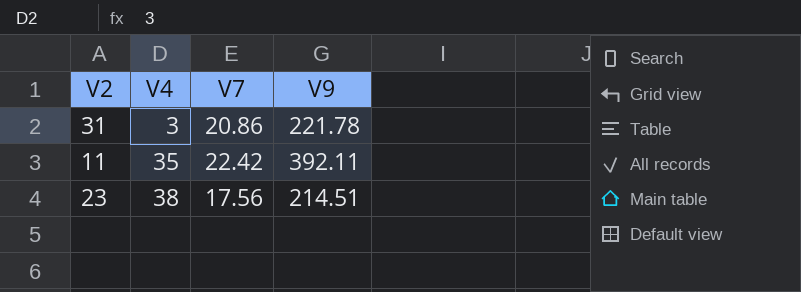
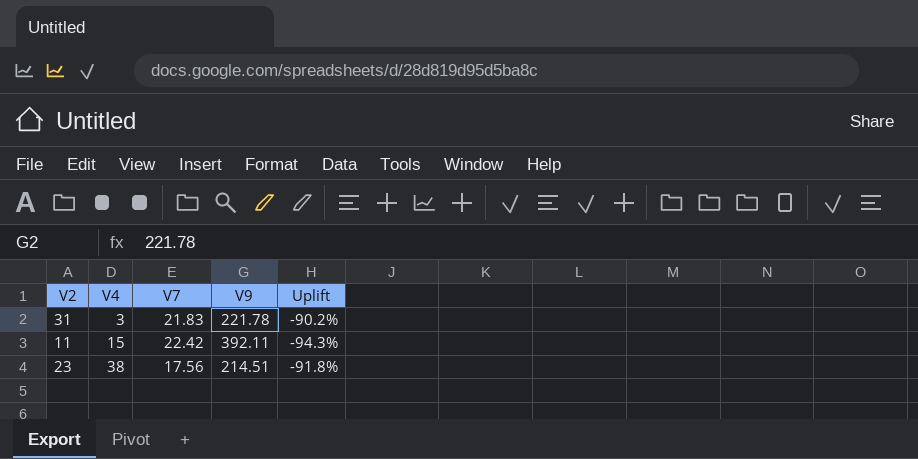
column Uplift | formula: none -> ([V7] - [V9]) / [V9]
31 | V7: 20.86 -> 21.83
11 | V4: 35 -> 15

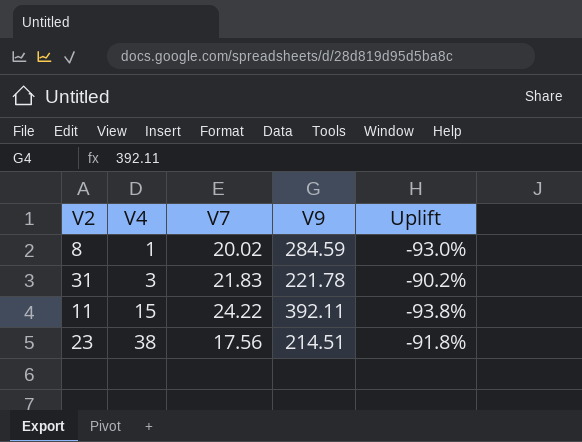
row 8: none -> 1 | 20.02 | 284.59 | -93.0%
11 | V7: 22.42 -> 24.22
11 | Uplift: -94.3% -> -93.8%

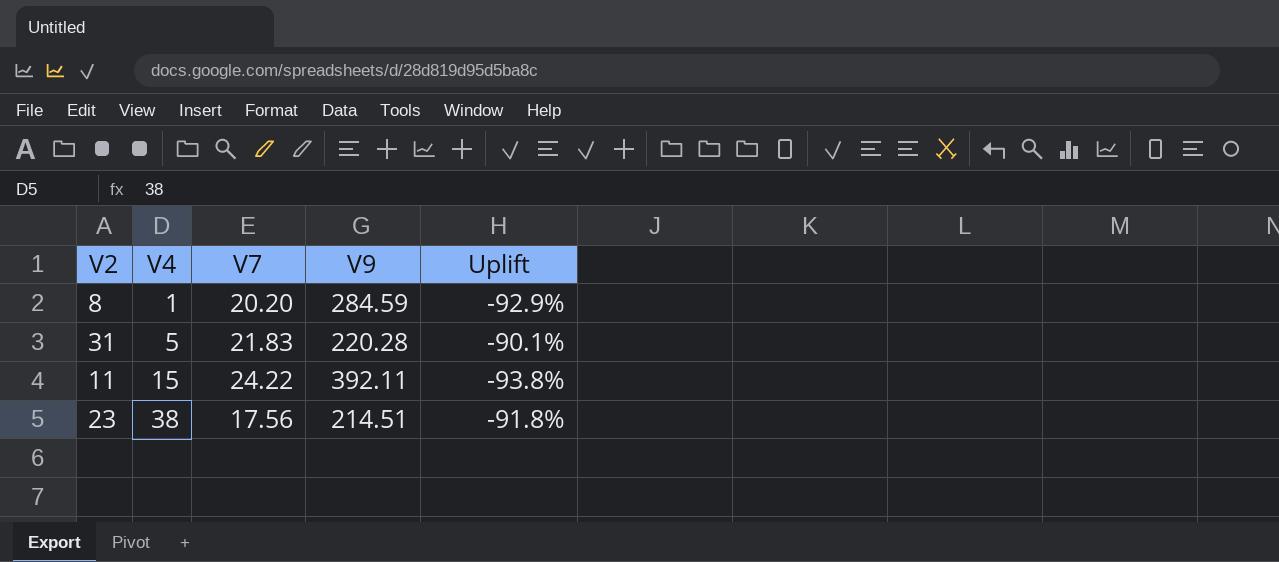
8 | V7: 20.02 -> 20.20
8 | Uplift: -93.0% -> -92.9%
31 | V4: 3 -> 5
31 | V9: 221.78 -> 220.28
31 | Uplift: -90.2% -> -90.1%

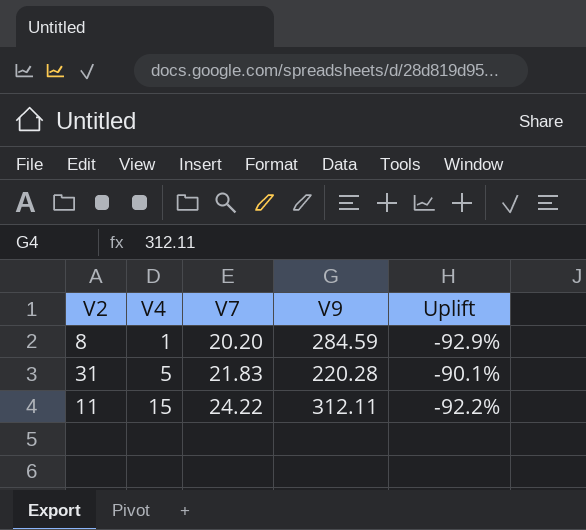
row 23: 38 | 17.56 | 214.51 | -91.8% -> none
11 | V9: 392.11 -> 312.11
11 | Uplift: -93.8% -> -92.2%

